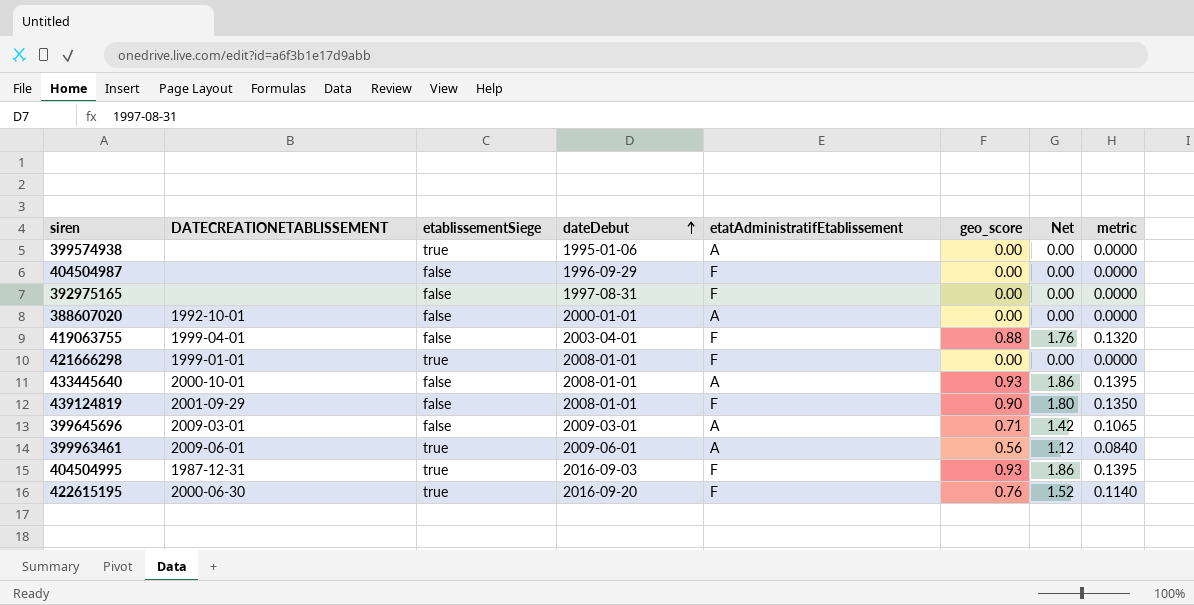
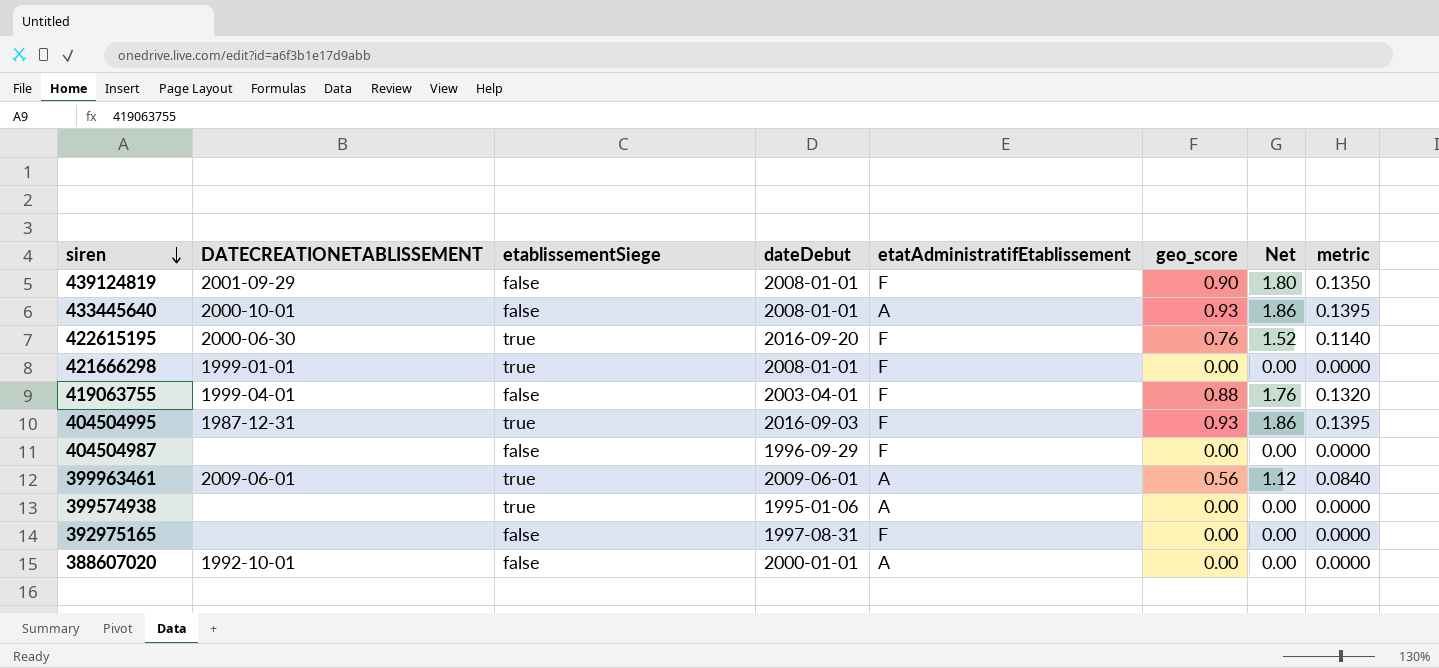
row order: dateDebut ascending -> siren descending
row 399645696: 2009-03-01 | false | 2009-03-01 | A | 0.71 | 1.42 | 0.1065 -> none

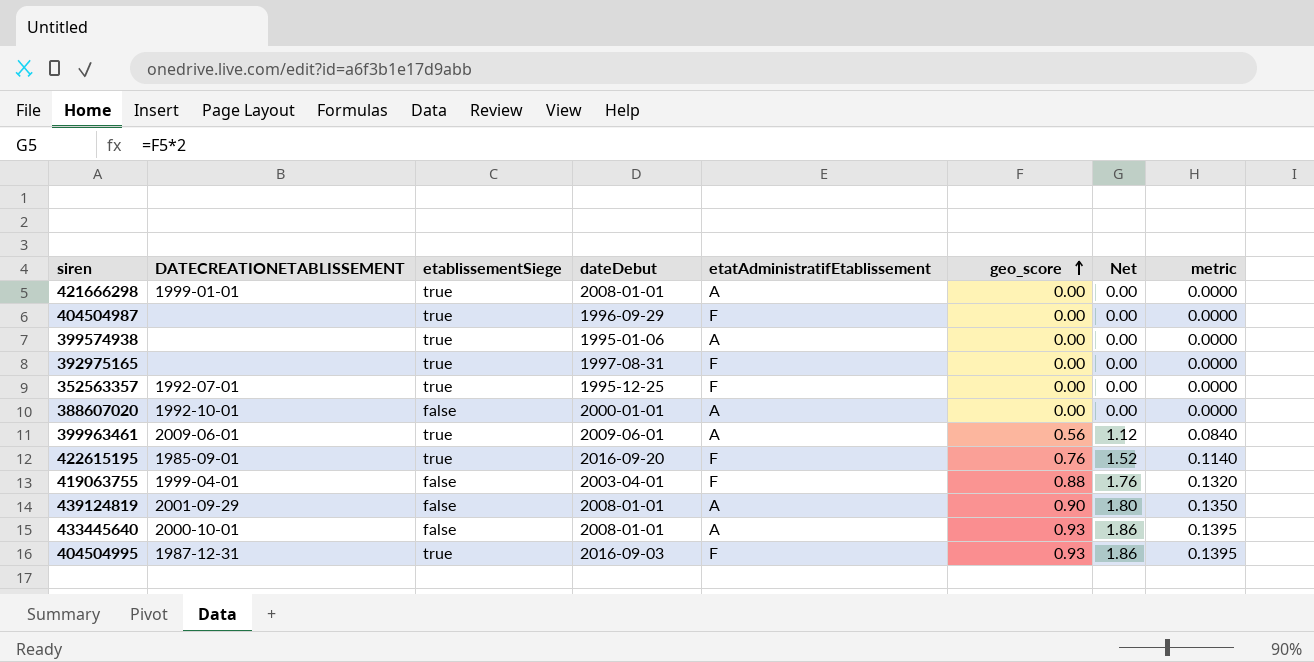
row order: siren descending -> geo_score ascending
421666298 | etatAdministratifEtablissement: F -> A
404504987 | etablissementSiege: false -> true
392975165 | etablissementSiege: false -> true
row 352563357: none -> 1992-07-01 | true | 1995-12-25 | F | 0.00 | 0.00 | 0.0000
422615195 | DATECREATIONETABLISSEMENT: 2000-06-30 -> 1985-09-01
439124819 | etatAdministratifEtablissement: F -> A

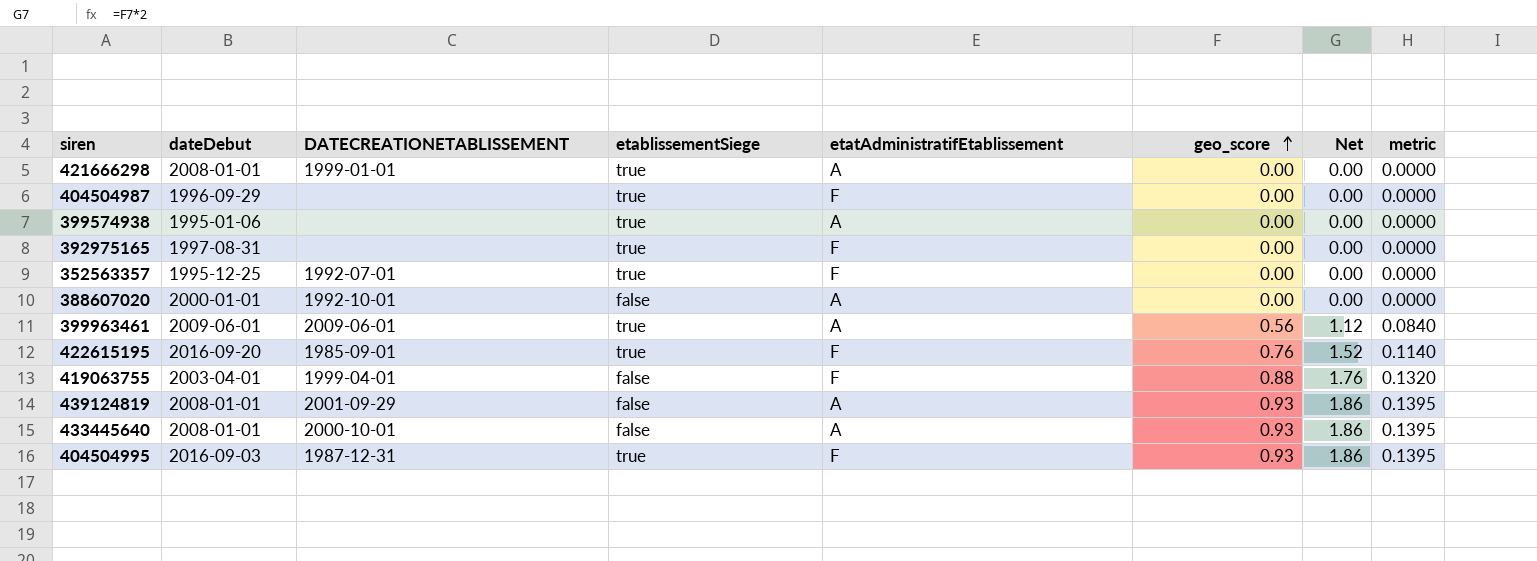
column dateDebut | position: 4 -> 2
439124819 | geo_score: 0.90 -> 0.93
439124819 | Net: 1.80 -> 1.86
439124819 | metric: 0.1350 -> 0.1395

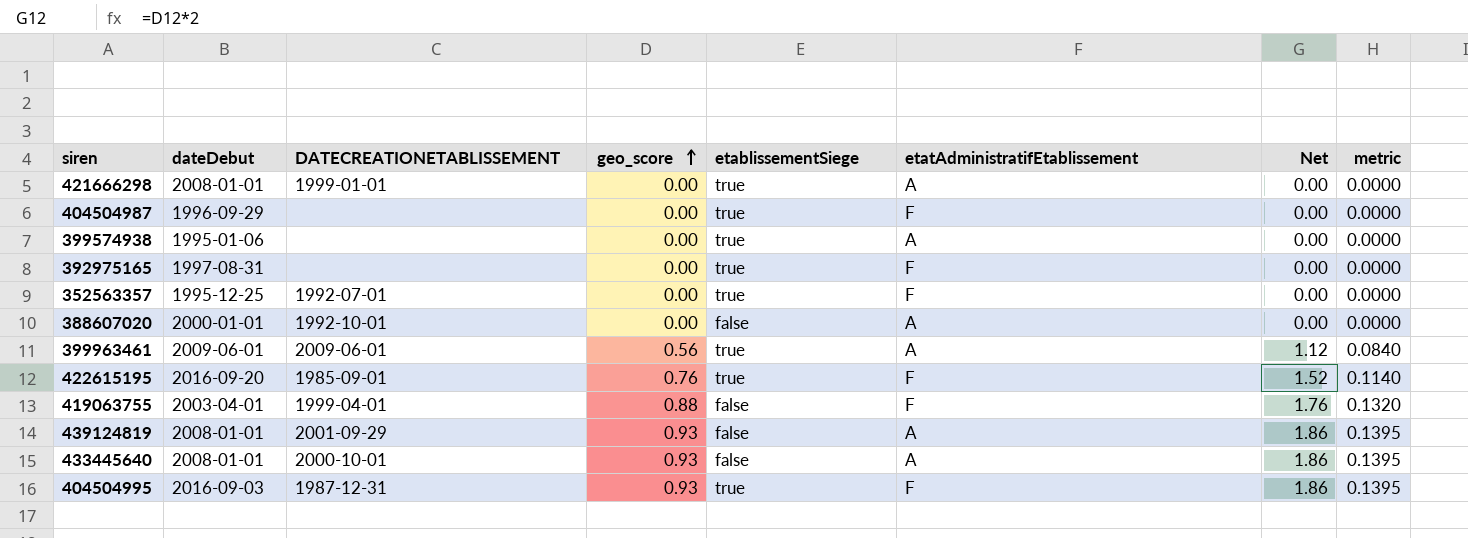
column geo_score | position: 6 -> 4

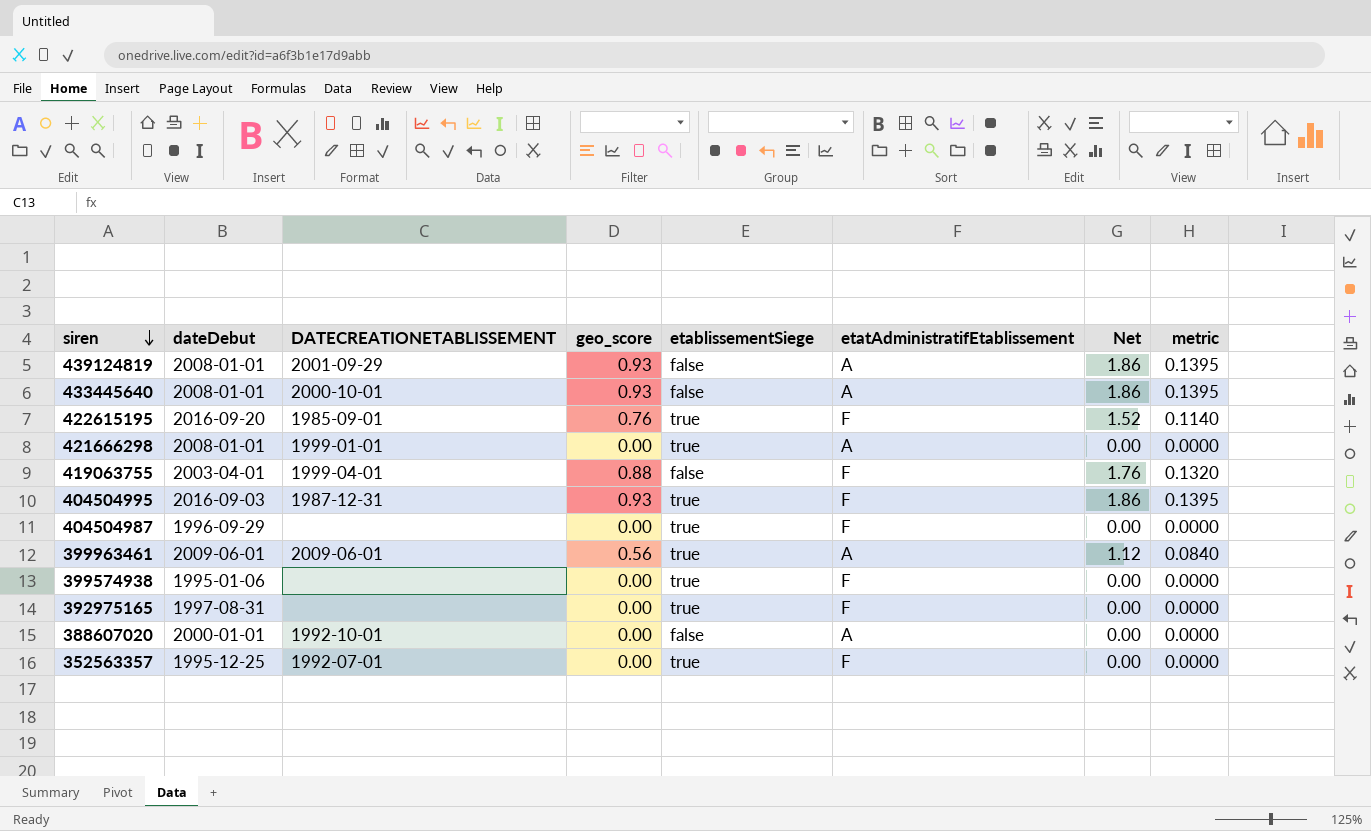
row order: geo_score ascending -> siren descending
399574938 | etatAdministratifEtablissement: A -> F

